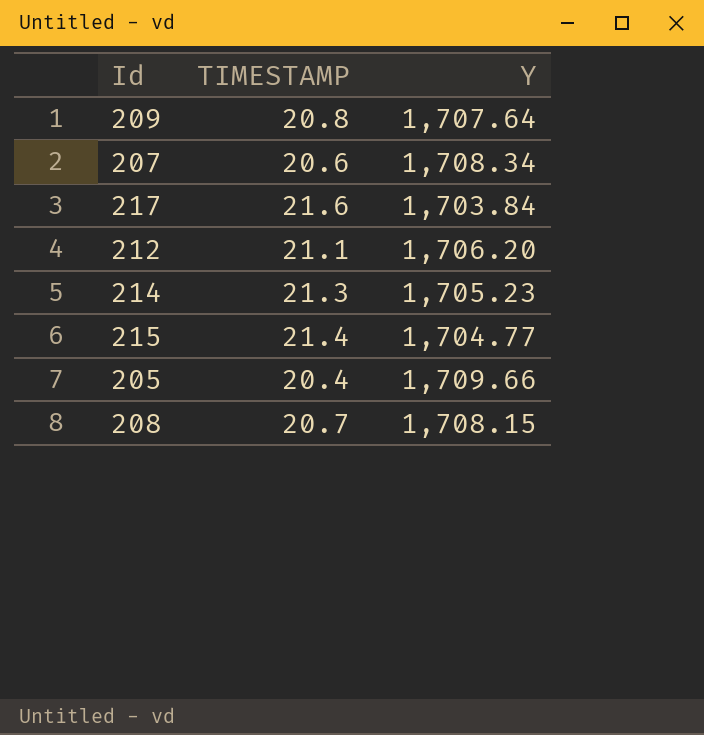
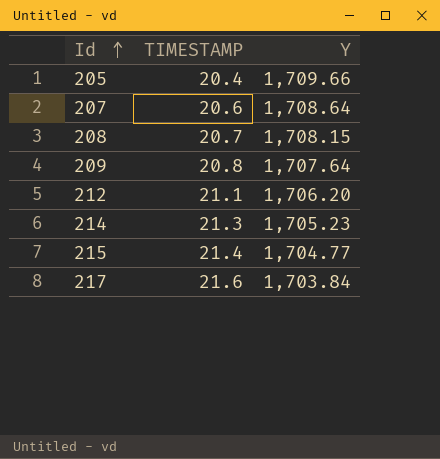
row order: none -> Id ascending
207 | Y: 1,708.34 -> 1,708.64

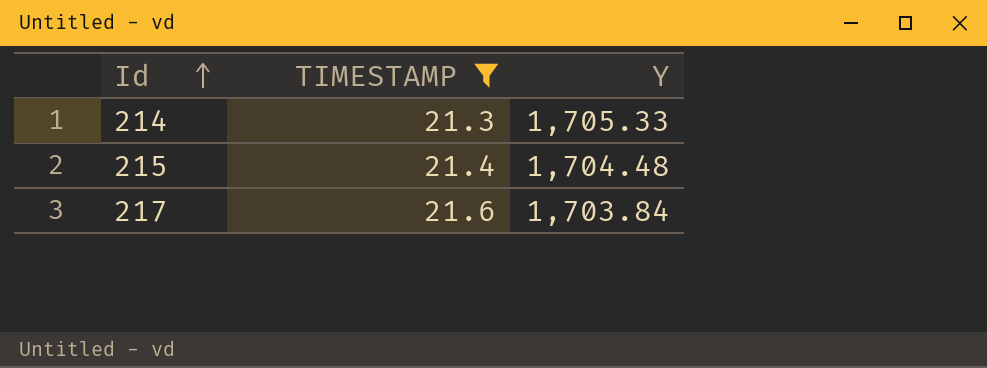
filter: none -> TIMESTAMP >= 21.3
214 | Y: 1,705.23 -> 1,705.33
215 | Y: 1,704.77 -> 1,704.48

